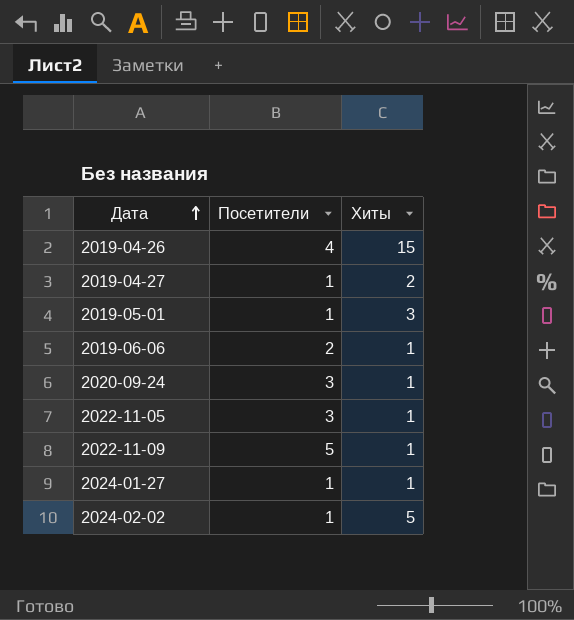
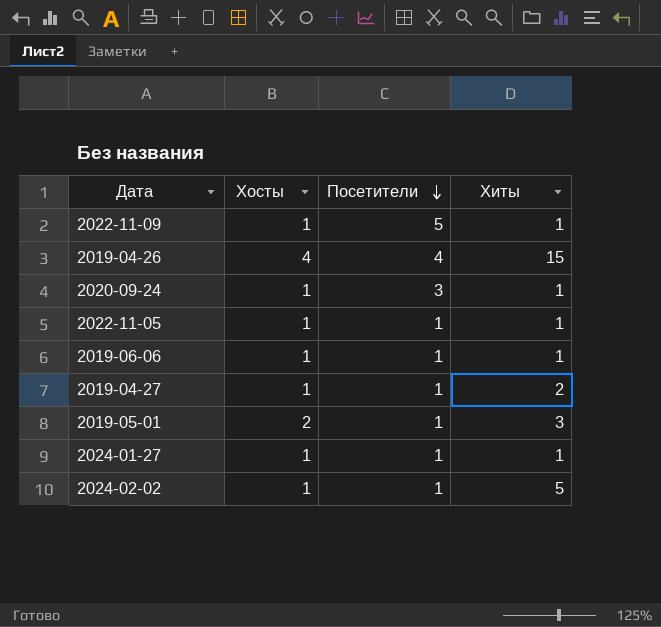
row order: Дата ascending -> Посетители descending
column Хосты | position: none -> 2
2022-11-05 | Посетители: 3 -> 1
2019-06-06 | Посетители: 2 -> 1

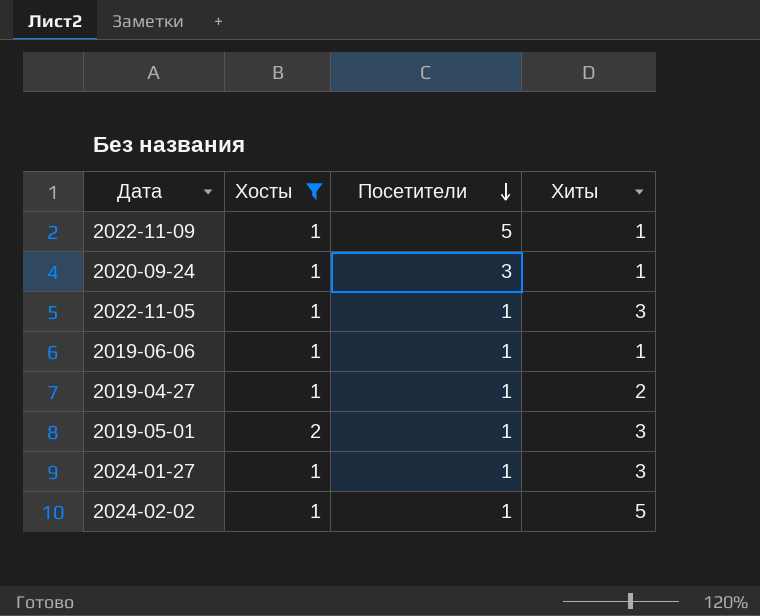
filter: none -> Хосты != 4
2022-11-05 | Хиты: 1 -> 3
2024-01-27 | Хиты: 1 -> 3

